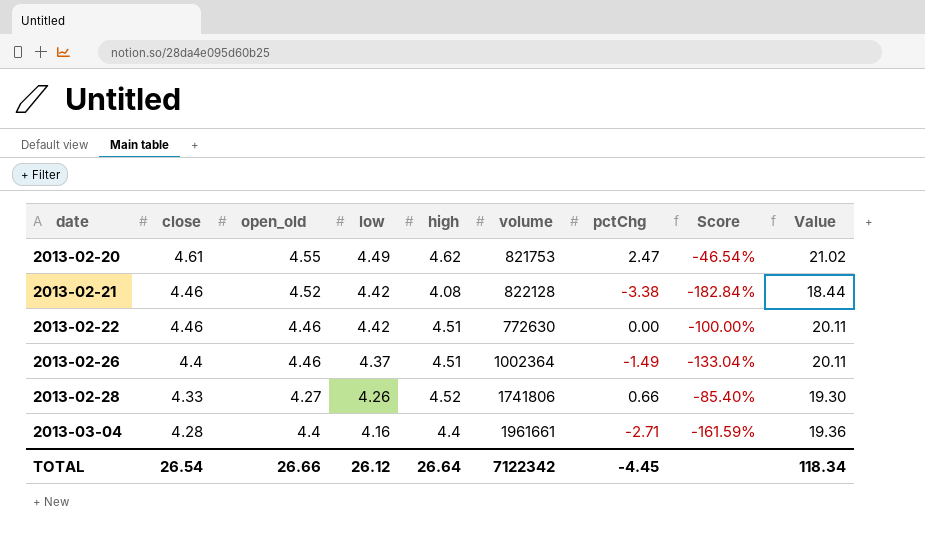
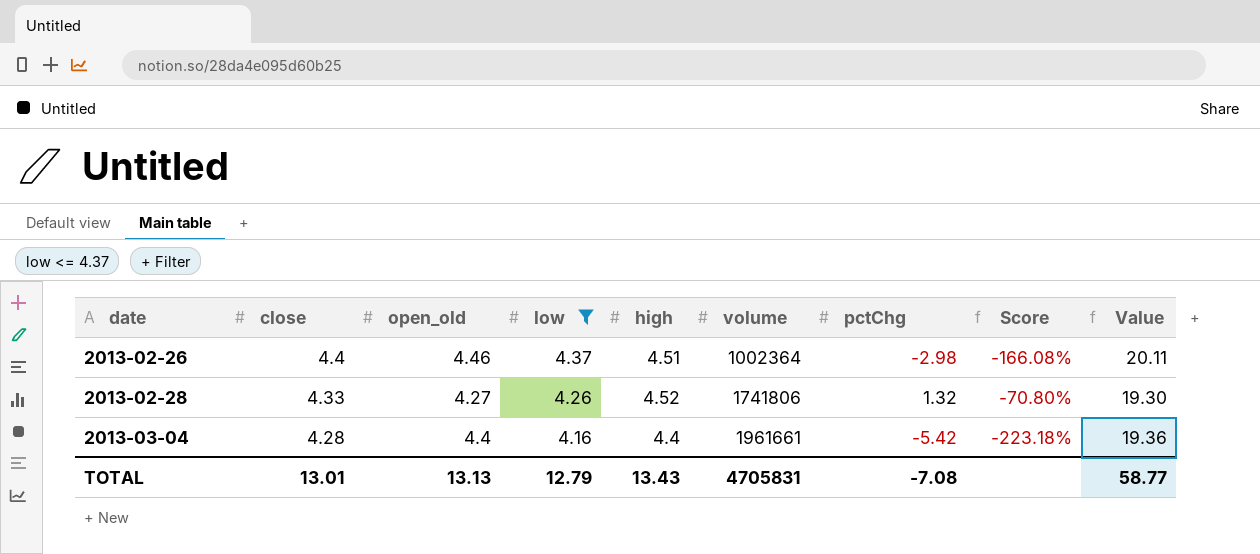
filter: none -> low <= 4.37
2013-02-26 | pctChg: -1.49 -> -2.98
2013-02-26 | Score: -133.04% -> -166.08%
2013-02-28 | pctChg: 0.66 -> 1.32
2013-02-28 | Score: -85.40% -> -70.80%
2013-03-04 | pctChg: -2.71 -> -5.42
2013-03-04 | Score: -161.59% -> -223.18%
TOTAL | close: 26.54 -> 13.01
TOTAL | open_old: 26.66 -> 13.13
TOTAL | low: 26.12 -> 12.79
TOTAL | high: 26.64 -> 13.43
TOTAL | volume: 7122342 -> 4705831
TOTAL | pctChg: -4.45 -> -7.08
TOTAL | Value: 118.34 -> 58.77

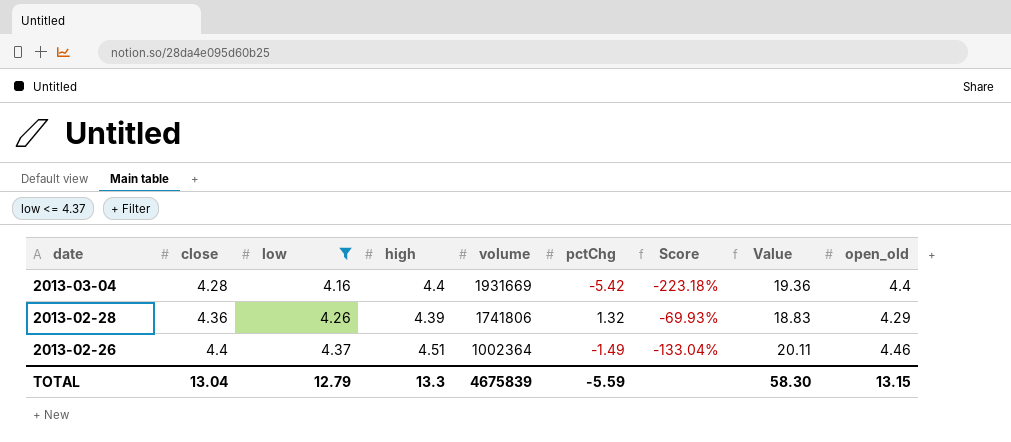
row order: date ascending -> date descending
column open_old | position: 3 -> 9
2013-03-04 | volume: 1961661 -> 1931669
2013-02-28 | close: 4.33 -> 4.36
2013-02-28 | high: 4.52 -> 4.39
2013-02-28 | Score: -70.80% -> -69.93%
2013-02-28 | Value: 19.30 -> 18.83
2013-02-28 | open_old: 4.27 -> 4.29
2013-02-26 | pctChg: -2.98 -> -1.49
2013-02-26 | Score: -166.08% -> -133.04%
TOTAL | close: 13.01 -> 13.04
TOTAL | high: 13.43 -> 13.3
TOTAL | volume: 4705831 -> 4675839
TOTAL | pctChg: -7.08 -> -5.59
TOTAL | Value: 58.77 -> 58.30
TOTAL | open_old: 13.13 -> 13.15

